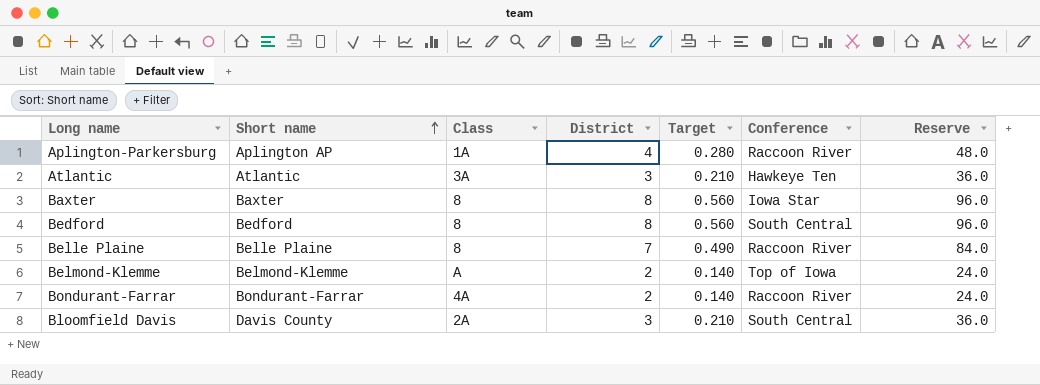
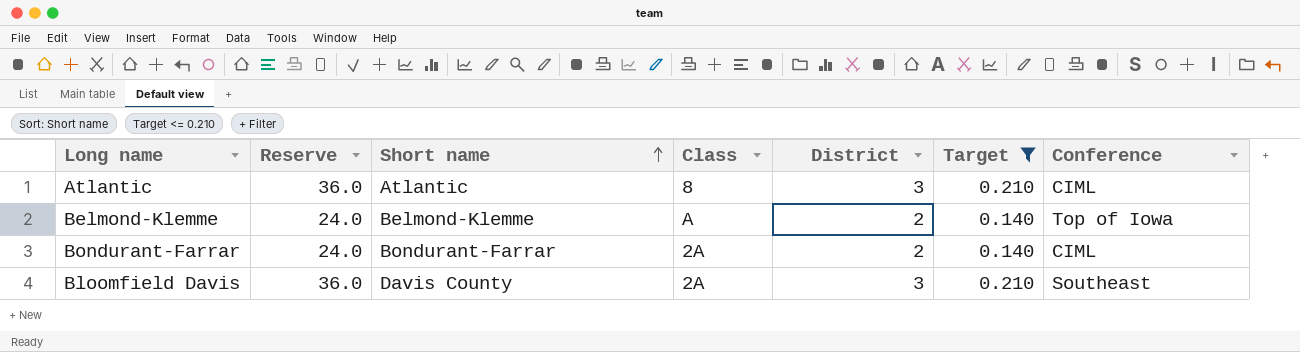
filter: none -> Target <= 0.210
column Reserve | position: 7 -> 2
Atlantic | Class: 3A -> 8
Atlantic | Conference: Hawkeye Ten -> CIML
Bondurant-Farrar | Class: 4A -> 2A
Bondurant-Farrar | Conference: Raccoon River -> CIML
Bloomfield Davis | Conference: South Central -> Southeast

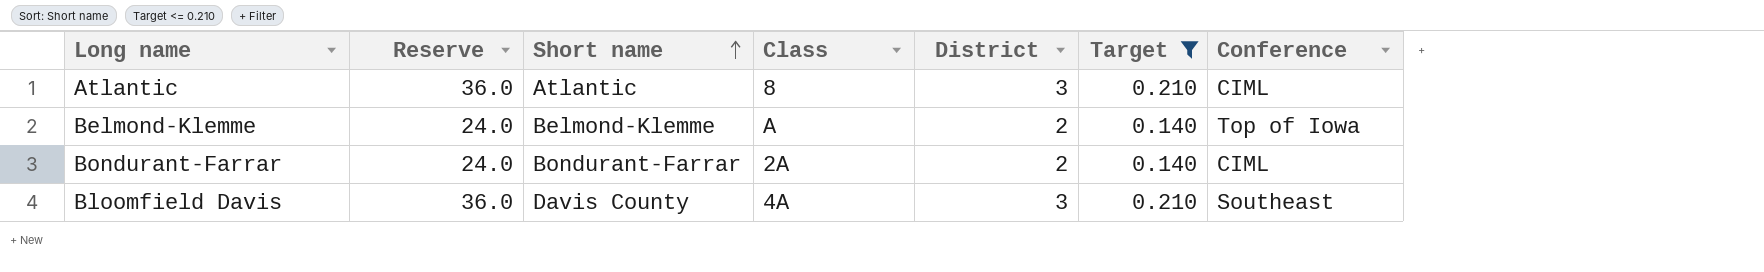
Bloomfield Davis | Class: 2A -> 4A

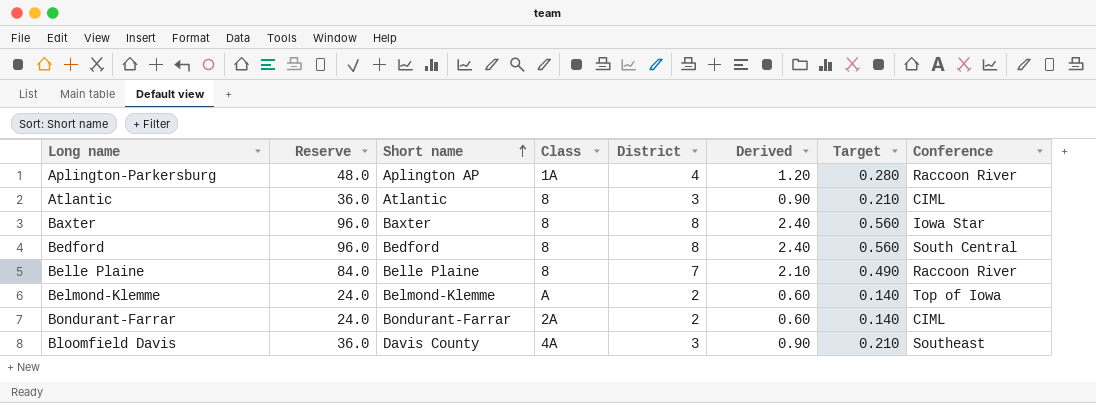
filter: Target <= 0.210 -> none
column Derived | formula: none -> [District] * 0.3

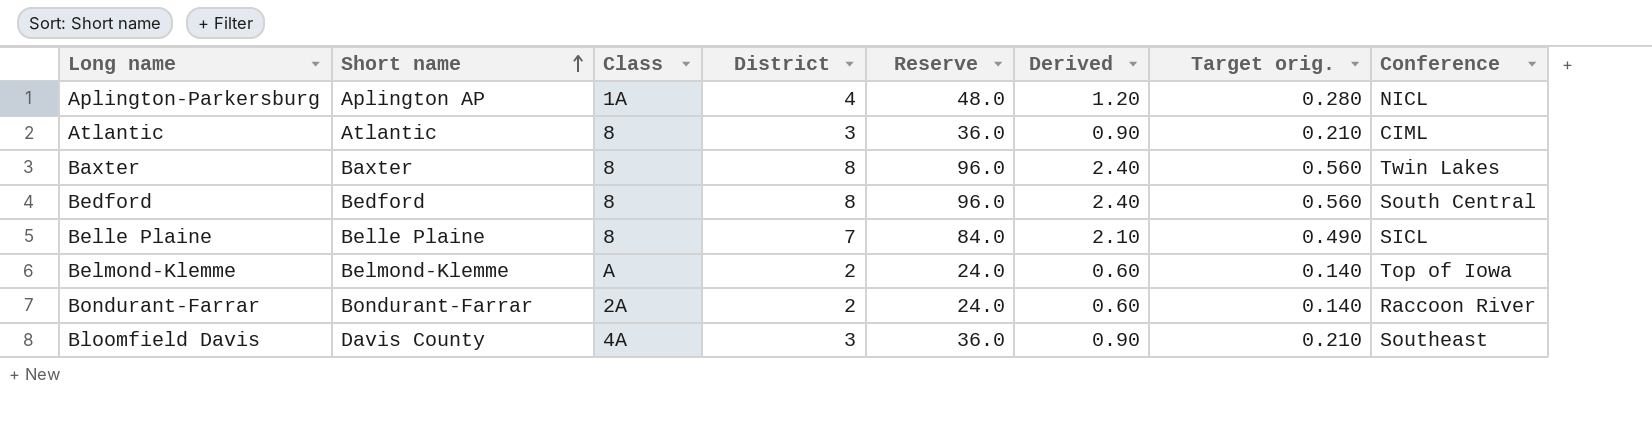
column Reserve | position: 2 -> 5
column name: Target -> Target orig.
Aplington-Parkersburg | Conference: Raccoon River -> NICL
Baxter | Conference: Iowa Star -> Twin Lakes
Belle Plaine | Conference: Raccoon River -> SICL
Bondurant-Farrar | Conference: CIML -> Raccoon River

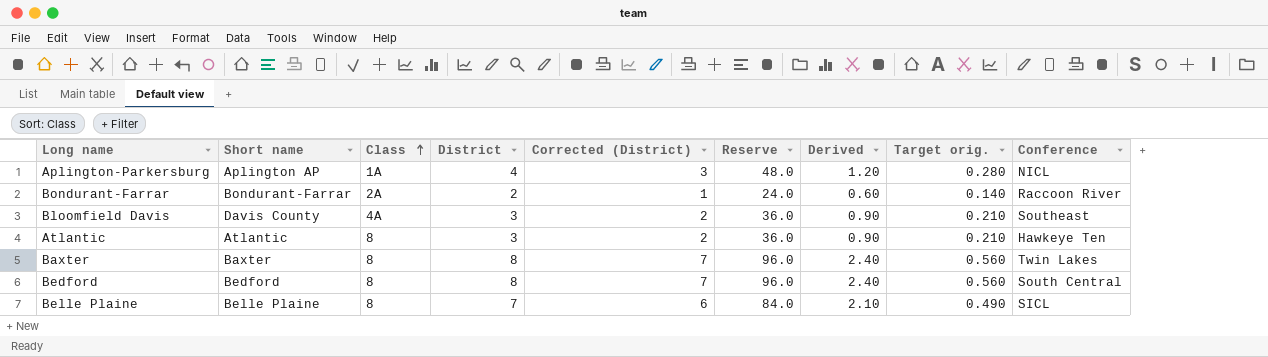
row order: Short name ascending -> Class ascending
column Corrected (District) | formula: none -> [District] - 1
row Belmond-Klemme: Belmond-Klemme | A | 2 | 24.0 | 0.60 | 0.140 | Top of Iowa -> none
Atlantic | Conference: CIML -> Hawkeye Ten

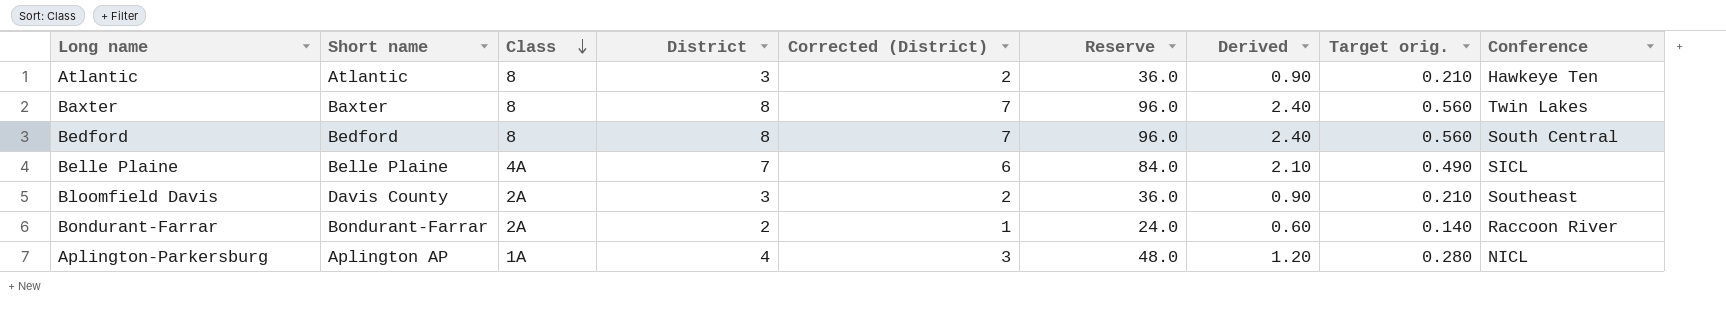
row order: Class ascending -> Class descending
Belle Plaine | Class: 8 -> 4A
Bloomfield Davis | Class: 4A -> 2A

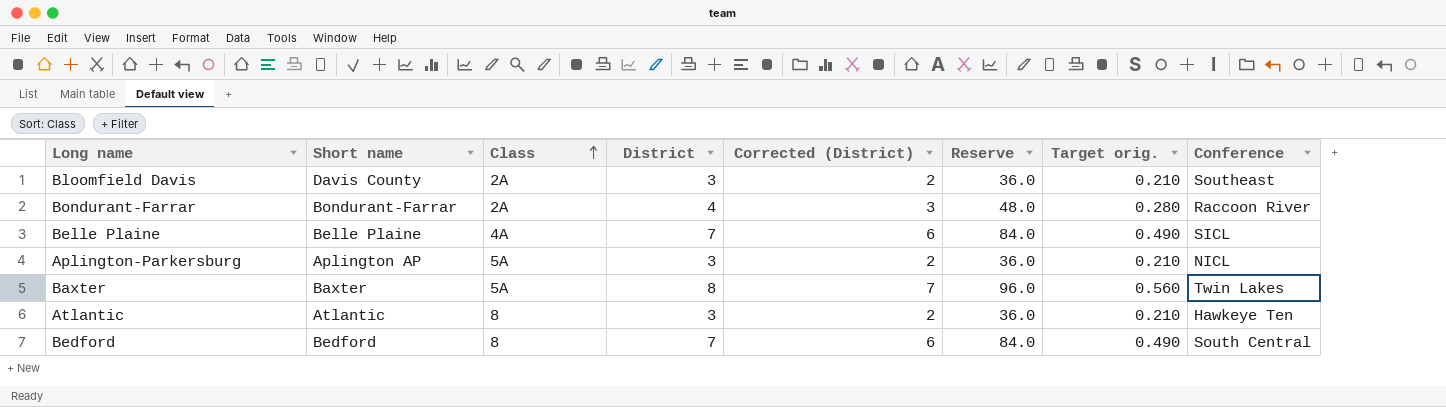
row order: Class descending -> Class ascending
column Derived | formula: [District] * 0.3 -> none
Bondurant-Farrar | District: 2 -> 4
Bondurant-Farrar | Corrected (District): 1 -> 3
Bondurant-Farrar | Reserve: 24.0 -> 48.0
Bondurant-Farrar | Target orig.: 0.140 -> 0.280
Aplington-Parkersburg | Class: 1A -> 5A
Aplington-Parkersburg | District: 4 -> 3
Aplington-Parkersburg | Corrected (District): 3 -> 2
Aplington-Parkersburg | Reserve: 48.0 -> 36.0
Aplington-Parkersburg | Target orig.: 0.280 -> 0.210
Baxter | Class: 8 -> 5A
Bedford | District: 8 -> 7
Bedford | Corrected (District): 7 -> 6
Bedford | Reserve: 96.0 -> 84.0
Bedford | Target orig.: 0.560 -> 0.490

